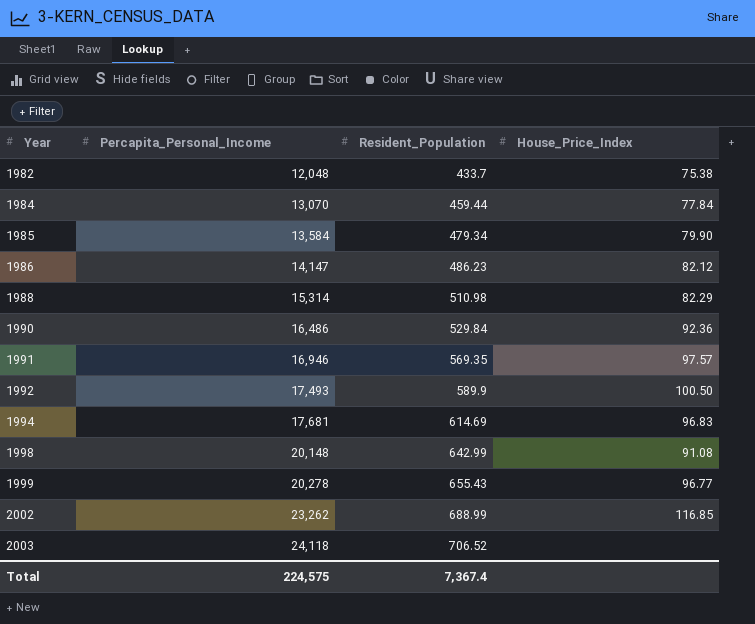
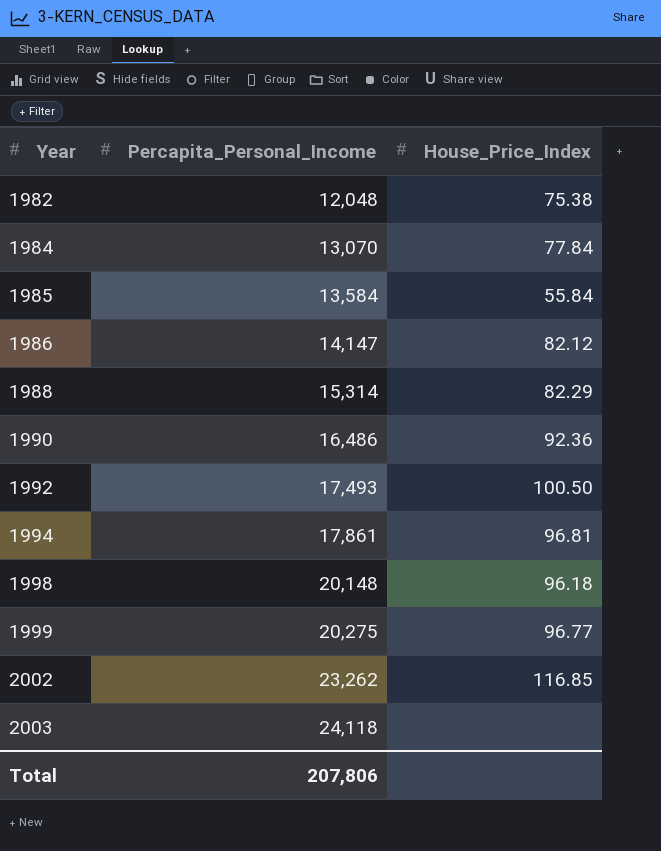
column Resident_Population | position: 3 -> none
row 1991: 16,946 | 569.35 | 97.57 -> none
1985 | House_Price_Index: 79.90 -> 55.84
1994 | Percapita_Personal_Income: 17,681 -> 17,861
1994 | House_Price_Index: 96.83 -> 96.81
1998 | House_Price_Index: 91.08 -> 96.18
1999 | Percapita_Personal_Income: 20,278 -> 20,275
Total | Percapita_Personal_Income: 224,575 -> 207,806

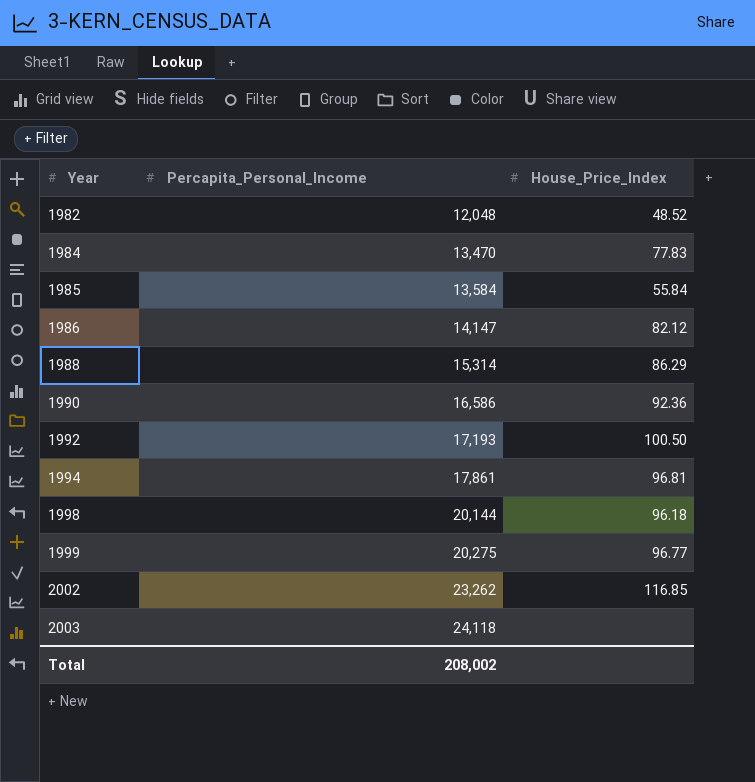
1982 | House_Price_Index: 75.38 -> 48.52
1984 | Percapita_Personal_Income: 13,070 -> 13,470
1984 | House_Price_Index: 77.84 -> 77.83
1988 | House_Price_Index: 82.29 -> 86.29
1990 | Percapita_Personal_Income: 16,486 -> 16,586
1992 | Percapita_Personal_Income: 17,493 -> 17,193
1998 | Percapita_Personal_Income: 20,148 -> 20,144
Total | Percapita_Personal_Income: 207,806 -> 208,002

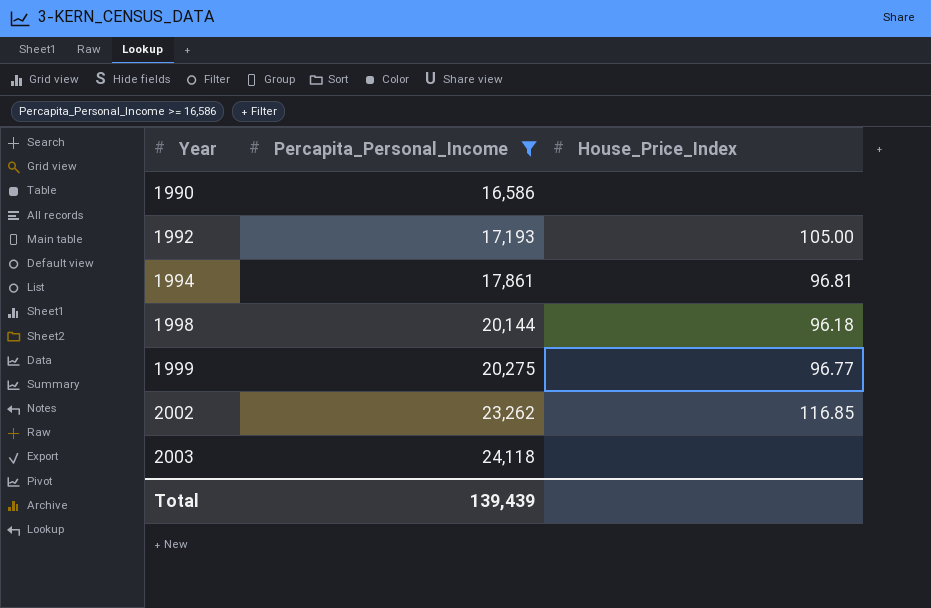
filter: none -> Percapita_Personal_Income >= 16,586
1990 | House_Price_Index: 92.36 -> none
1992 | House_Price_Index: 100.50 -> 105.00
Total | Percapita_Personal_Income: 208,002 -> 139,439

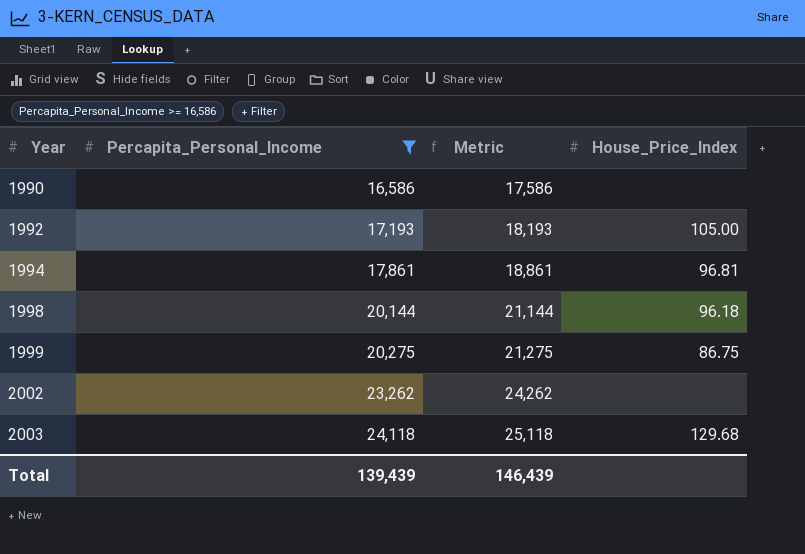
column Metric | formula: none -> [Percapita_Personal_Income] + 1000
1999 | House_Price_Index: 96.77 -> 86.75
2002 | House_Price_Index: 116.85 -> none
2003 | House_Price_Index: none -> 129.68

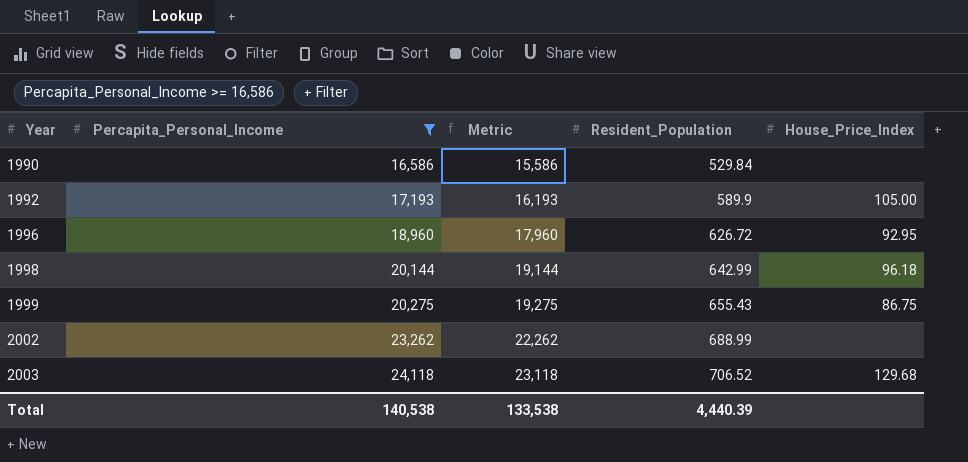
column Metric | formula: [Percapita_Personal_Income] + 1000 -> [Percapita_Personal_Income] - 1000
column Resident_Population | position: none -> 4
row 1994: 17,861 | 18,861 | 96.81 -> none
row 1996: none -> 18,960 | 17,960 | 626.72 | 92.95
Total | Percapita_Personal_Income: 139,439 -> 140,538
Total | Metric: 146,439 -> 133,538

